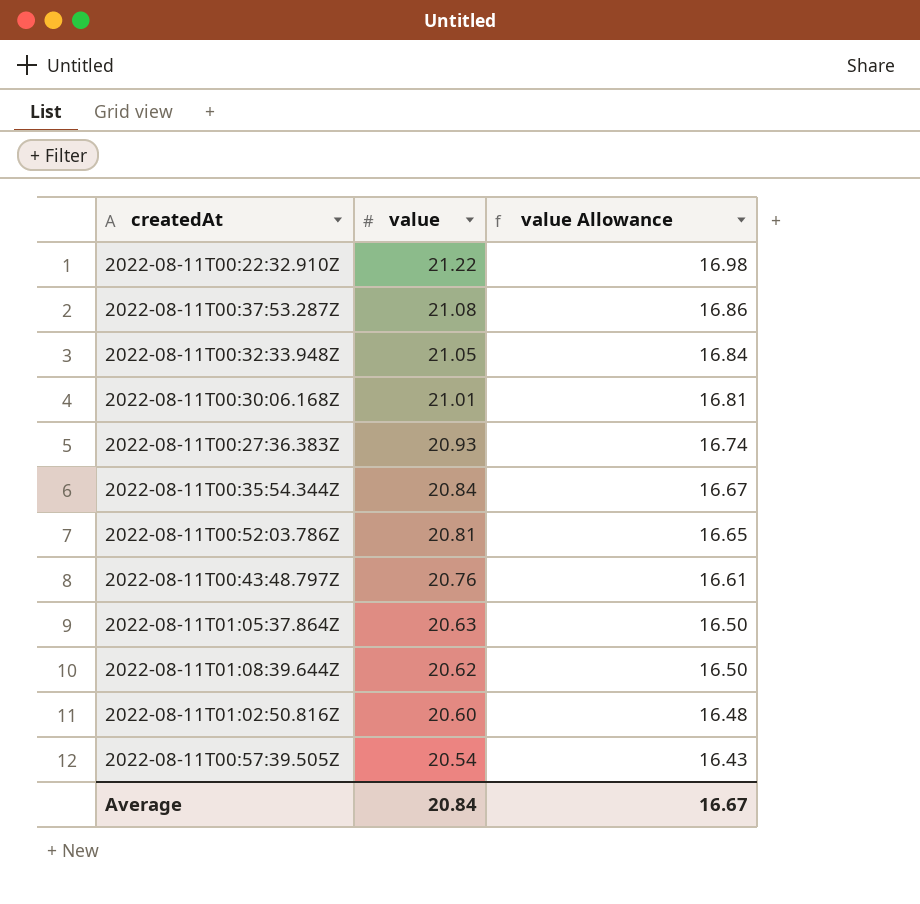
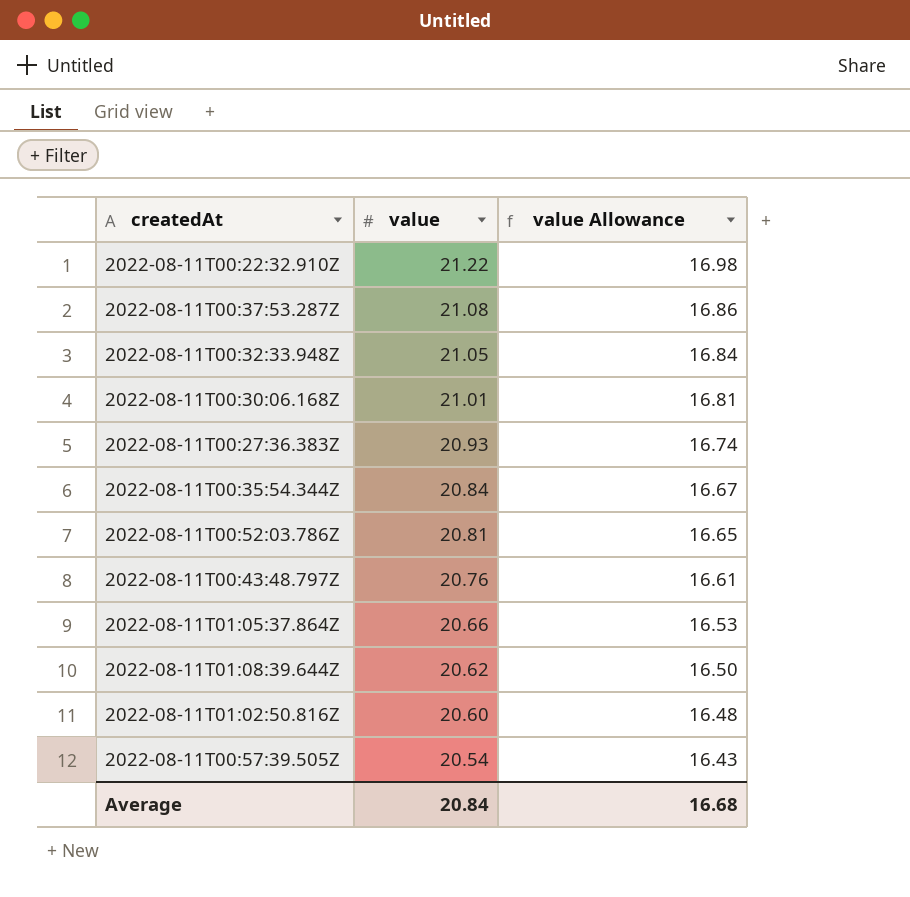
2022-08-11T01:05:37.864Z | value: 20.63 -> 20.66
2022-08-11T01:05:37.864Z | value Allowance: 16.50 -> 16.53
Average | value Allowance: 16.67 -> 16.68

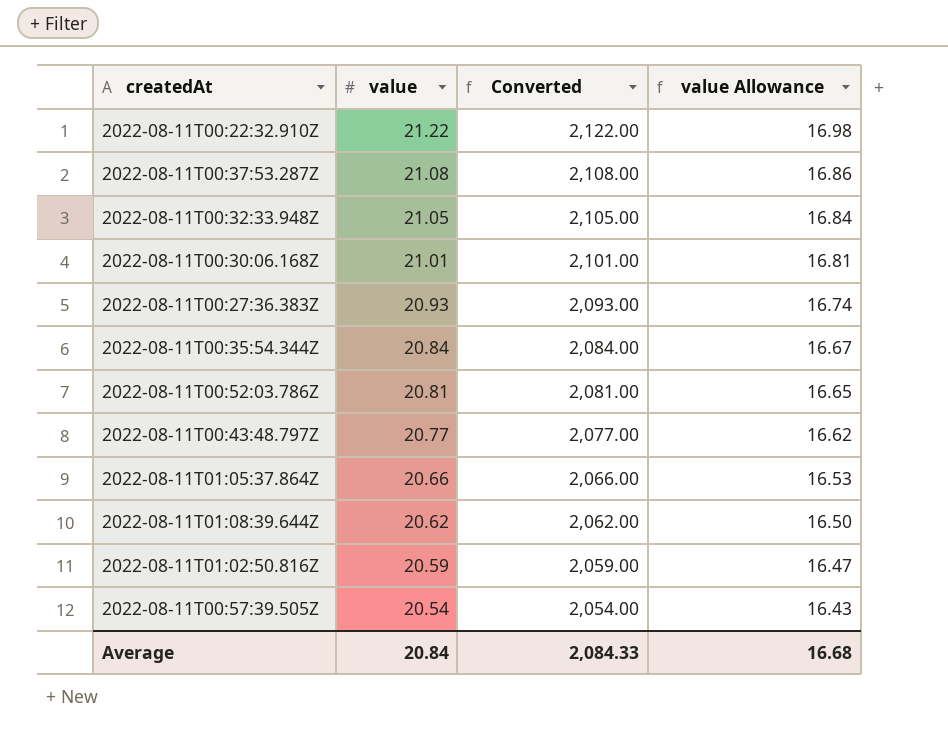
column Converted | formula: none -> [value] * 100
2022-08-11T00:43:48.797Z | value: 20.76 -> 20.77
2022-08-11T00:43:48.797Z | value Allowance: 16.61 -> 16.62
2022-08-11T01:02:50.816Z | value: 20.60 -> 20.59
2022-08-11T01:02:50.816Z | value Allowance: 16.48 -> 16.47

